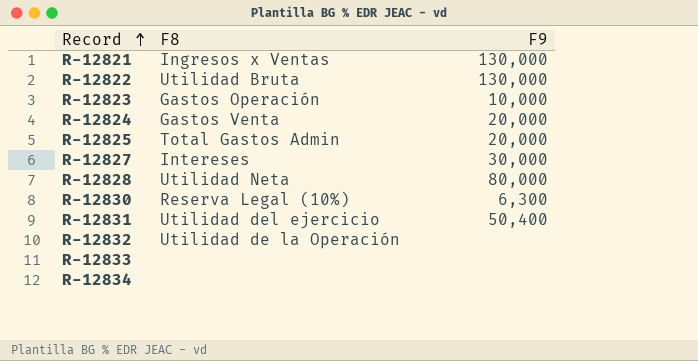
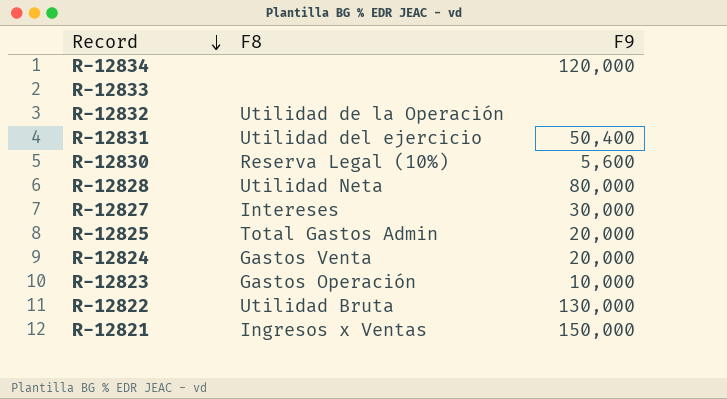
row order: Record ascending -> Record descending
R-12834 | F9: none -> 120,000
R-12830 | F9: 6,300 -> 5,600
R-12821 | F9: 130,000 -> 150,000

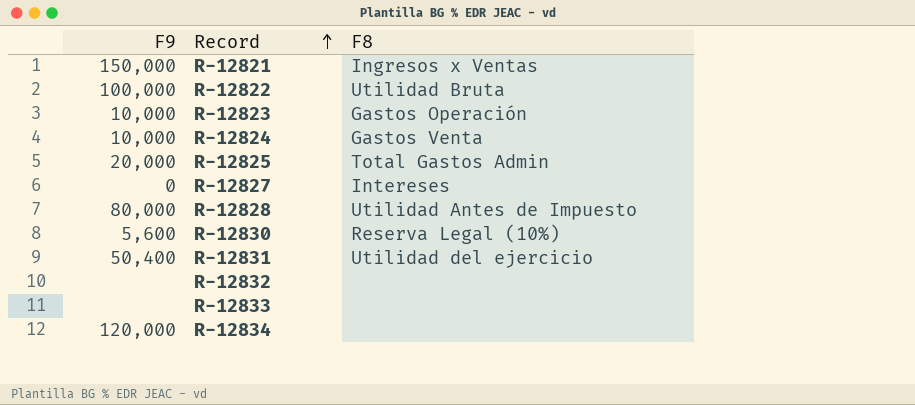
row order: Record descending -> Record ascending
column F9 | position: 3 -> 1
R-12822 | F9: 130,000 -> 100,000
R-12824 | F9: 20,000 -> 10,000
R-12827 | F9: 30,000 -> 0
R-12828 | F8: Utilidad Neta -> Utilidad Antes de Impuesto
R-12832 | F8: Utilidad de la Operación -> none

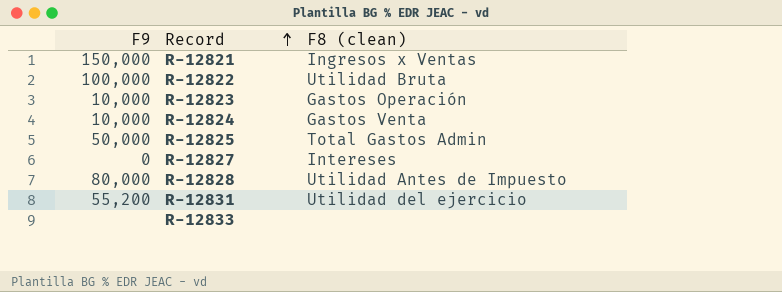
column name: F8 -> F8 (clean)
row R-12830: 5,600 | Reserva Legal (10%) -> none
row R-12832: none | none -> none
row R-12834: 120,000 | none -> none
R-12825 | F9: 20,000 -> 50,000
R-12831 | F9: 50,400 -> 55,200

